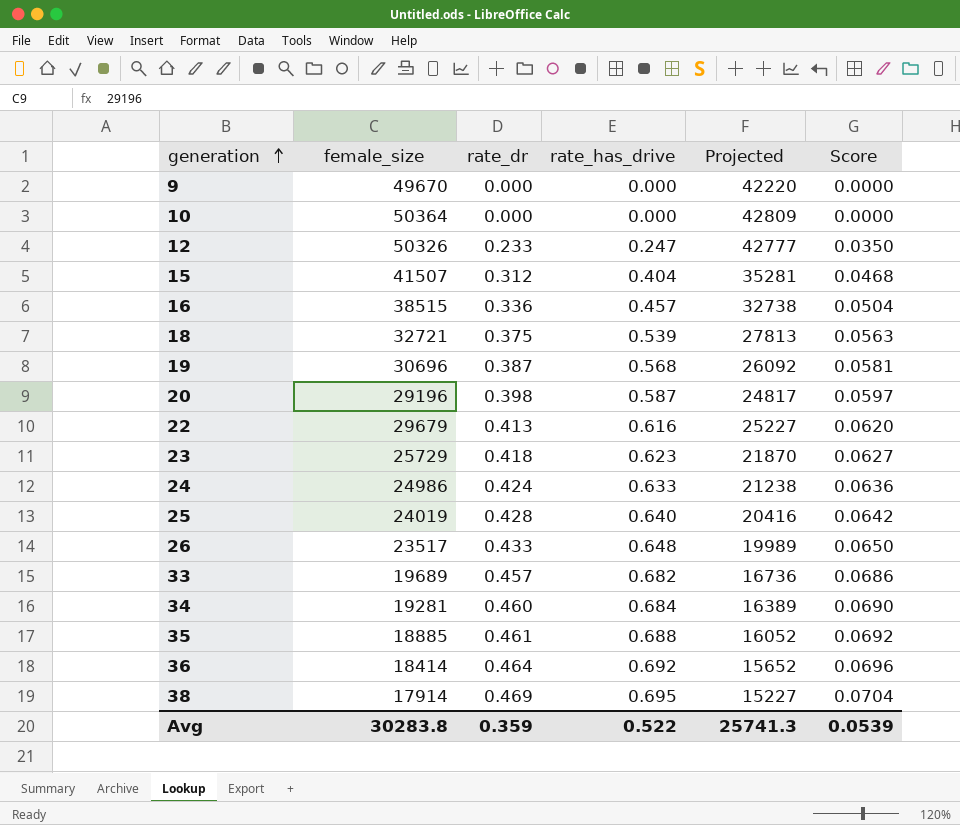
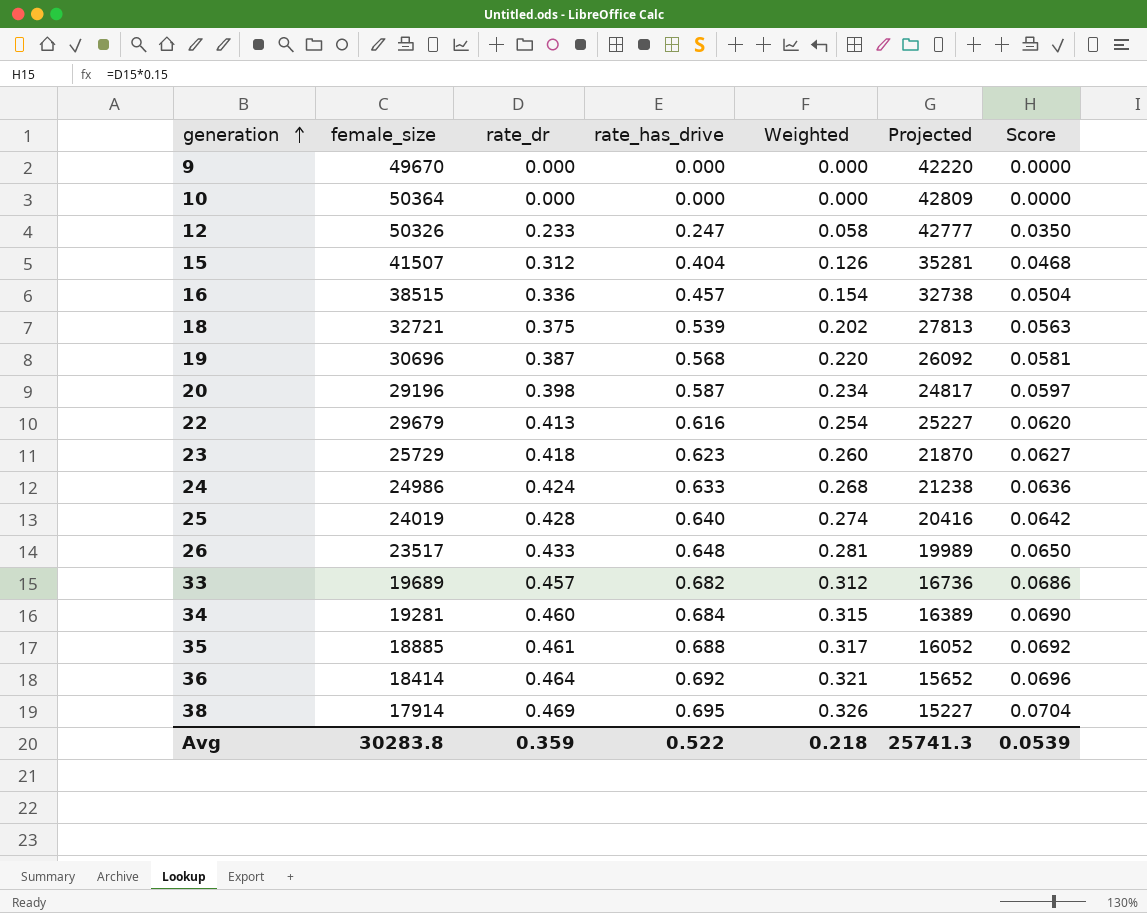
column Weighted | formula: none -> [rate_dr] * [rate_has_drive]

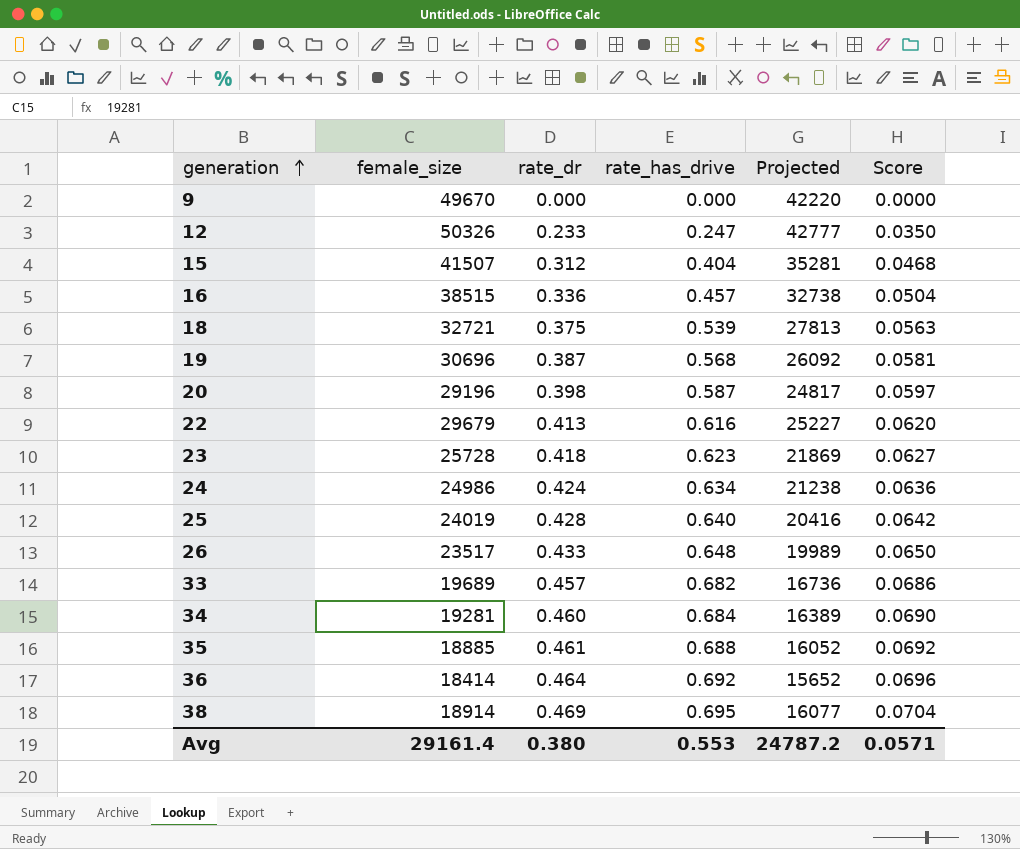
column Weighted | formula: [rate_dr] * [rate_has_drive] -> none
row 10: 50364 | 0.000 | 0.000 | 0.000 | 42809 | 0.0000 -> none
23 | female_size: 25729 -> 25728
23 | Projected: 21870 -> 21869
24 | rate_has_drive: 0.633 -> 0.634
38 | female_size: 17914 -> 18914
38 | Projected: 15227 -> 16077
Avg | female_size: 30283.8 -> 29161.4
Avg | rate_dr: 0.359 -> 0.380
Avg | rate_has_drive: 0.522 -> 0.553
Avg | Projected: 25741.3 -> 24787.2
Avg | Score: 0.0539 -> 0.0571

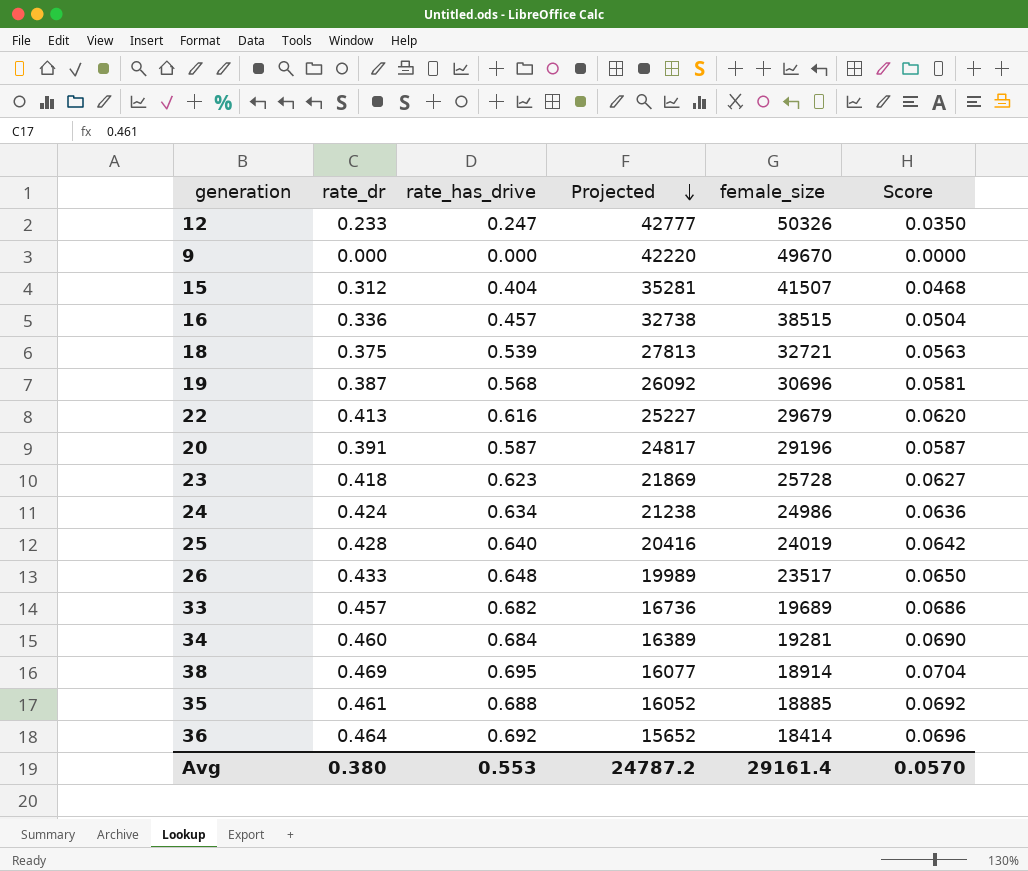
row order: generation ascending -> Projected descending
column female_size | position: 2 -> 5
20 | rate_dr: 0.398 -> 0.391
20 | Score: 0.0597 -> 0.0587
Avg | Score: 0.0571 -> 0.0570

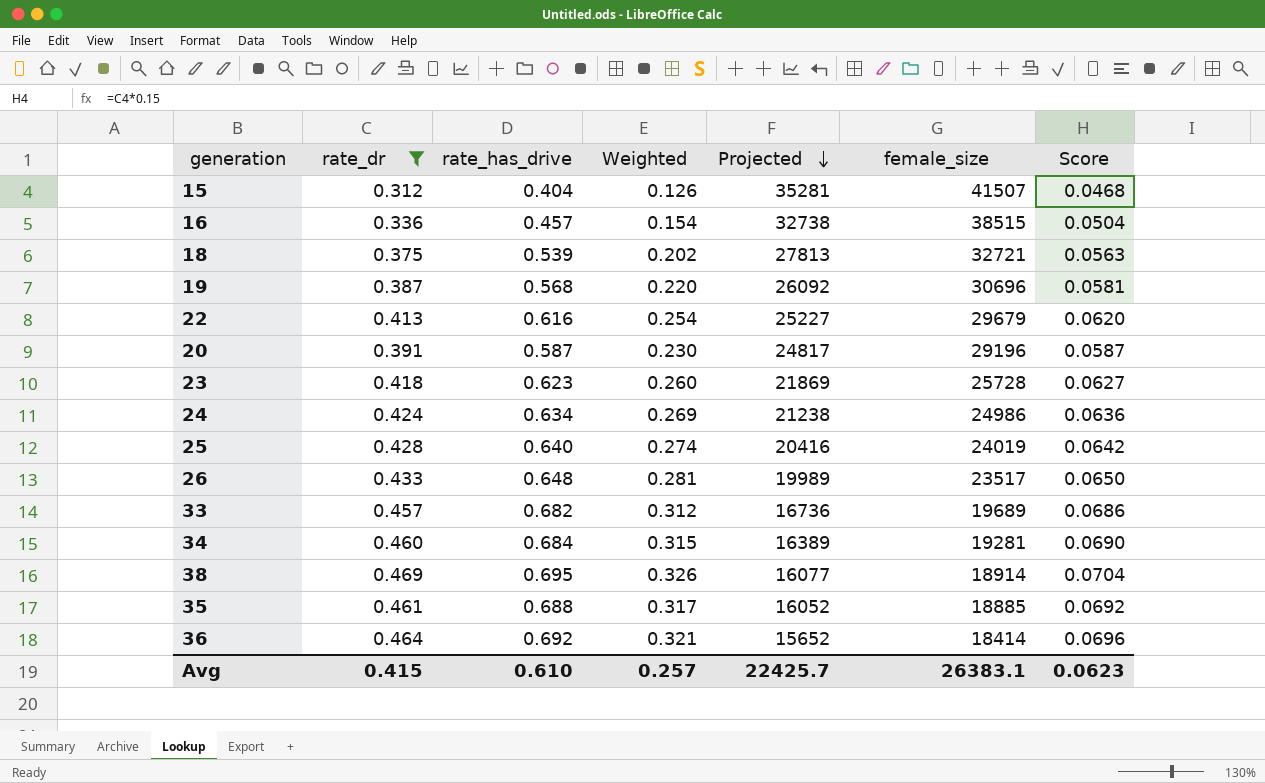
filter: none -> rate_dr >= 0.312
column Weighted | formula: none -> [rate_dr] * [rate_has_drive]
Avg | rate_dr: 0.380 -> 0.415
Avg | rate_has_drive: 0.553 -> 0.610
Avg | Projected: 24787.2 -> 22425.7
Avg | female_size: 29161.4 -> 26383.1
Avg | Score: 0.0570 -> 0.0623

